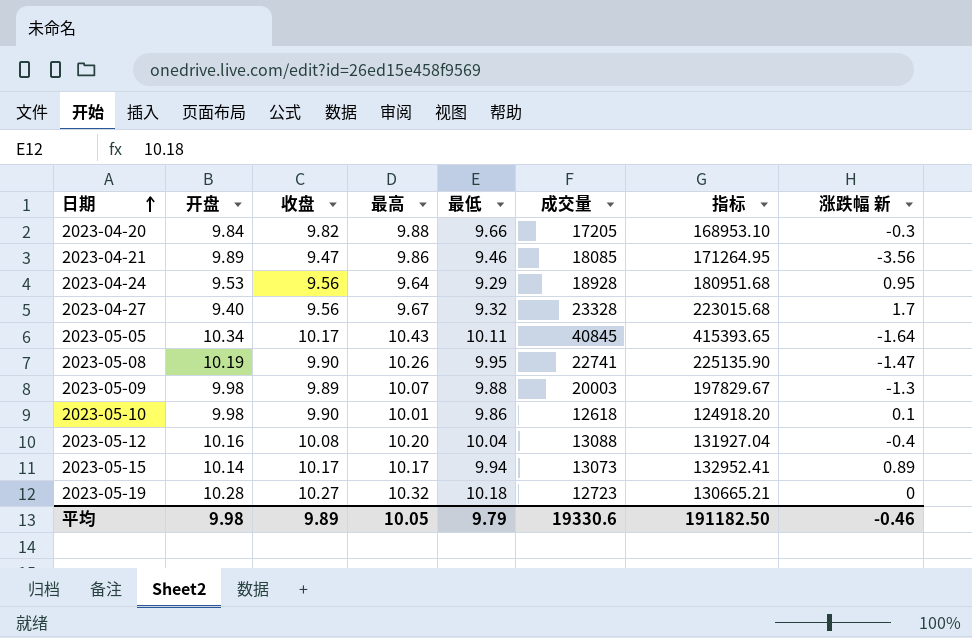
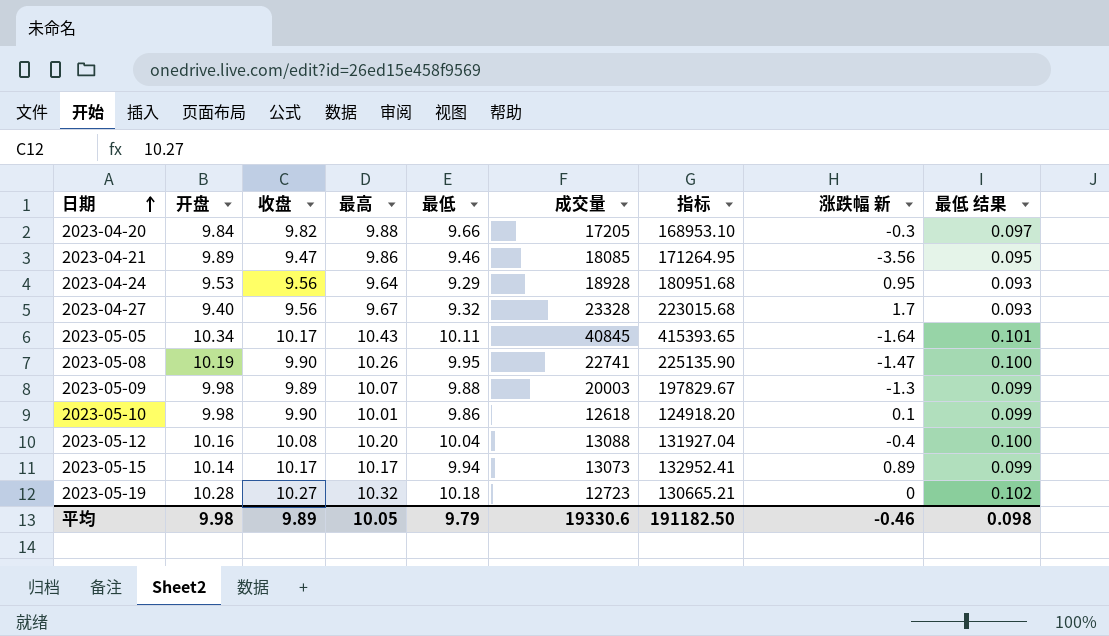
column 最低 结果 | formula: none -> [最低] * 0.01

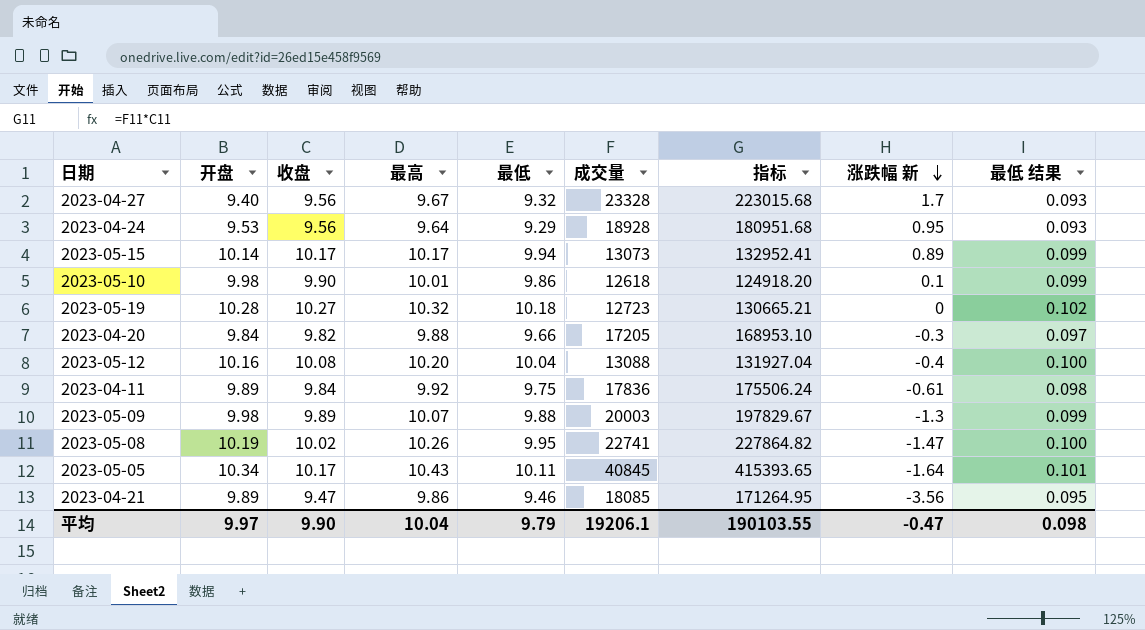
row order: 日期 ascending -> 涨跌幅 新 descending
row 2023-04-11: none -> 9.89 | 9.84 | 9.92 | 9.75 | 17836 | 175506.24 | -0.61 | 0.098
2023-05-08 | 收盘: 9.90 -> 10.02
2023-05-08 | 指标: 225135.90 -> 227864.82
平均 | 开盘: 9.98 -> 9.97
平均 | 收盘: 9.89 -> 9.90
平均 | 最高: 10.05 -> 10.04
平均 | 成交量: 19330.6 -> 19206.1
平均 | 指标: 191182.50 -> 190103.55
平均 | 涨跌幅 新: -0.46 -> -0.47

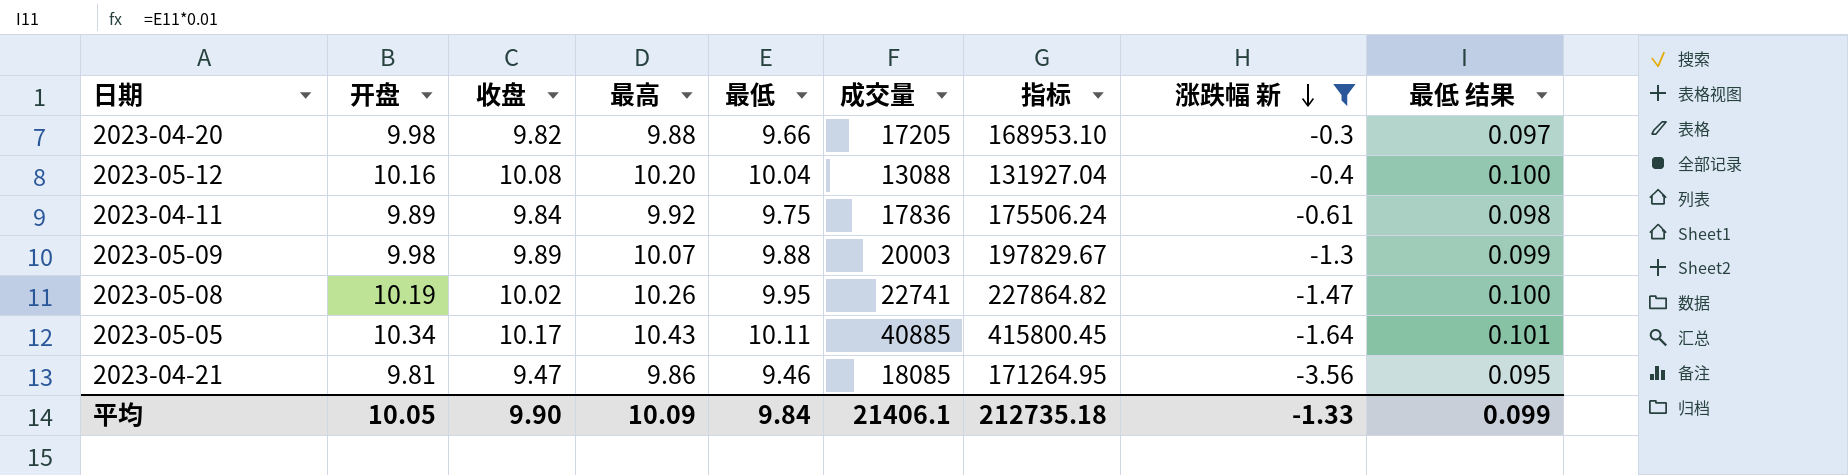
filter: none -> 涨跌幅 新 <= -0.3
2023-04-20 | 开盘: 9.84 -> 9.98
2023-05-05 | 成交量: 40845 -> 40885
2023-05-05 | 指标: 415393.65 -> 415800.45
2023-04-21 | 开盘: 9.89 -> 9.81
平均 | 开盘: 9.97 -> 10.05
平均 | 最高: 10.04 -> 10.09
平均 | 最低: 9.79 -> 9.84
平均 | 成交量: 19206.1 -> 21406.1
平均 | 指标: 190103.55 -> 212735.18
平均 | 涨跌幅 新: -0.47 -> -1.33
平均 | 最低 结果: 0.098 -> 0.099

